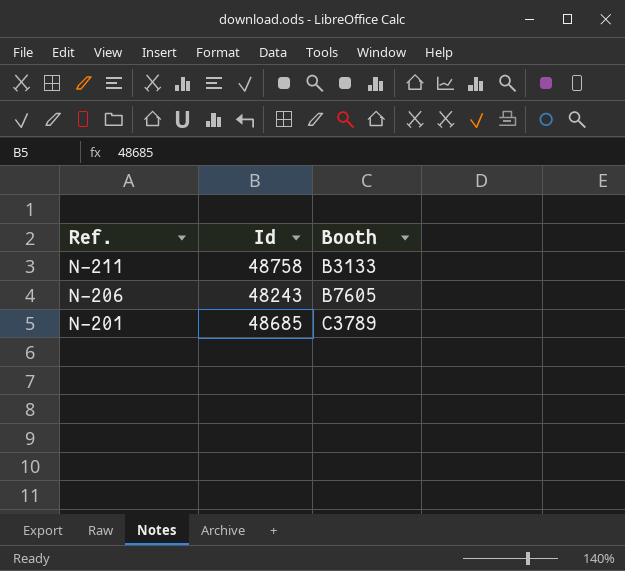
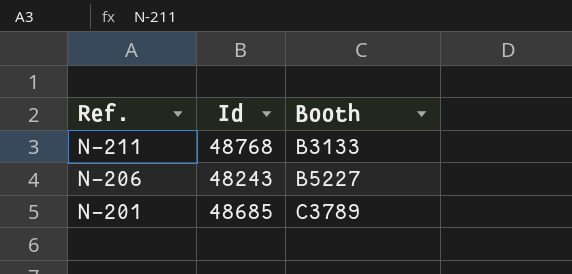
N-211 | Id: 48758 -> 48768
N-206 | Booth: B7605 -> B5227

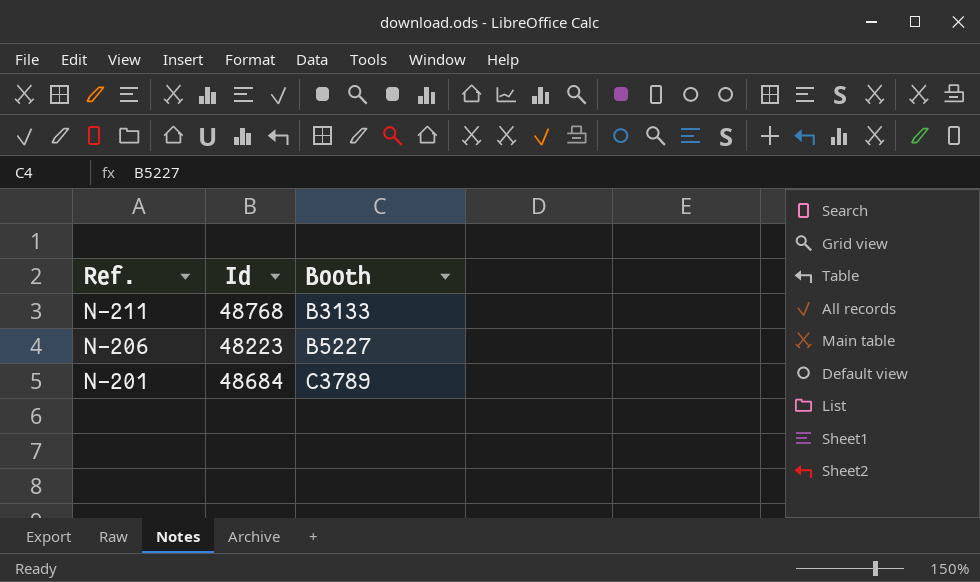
N-206 | Id: 48243 -> 48223
N-201 | Id: 48685 -> 48684

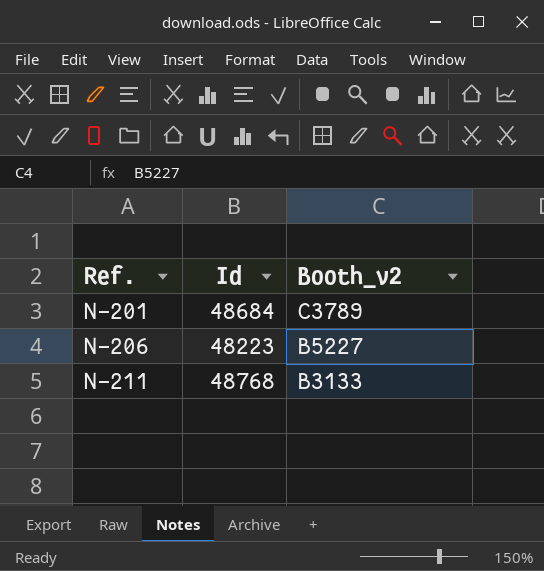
row order: Ref. descending -> Ref. ascending
column name: Booth -> Booth_v2

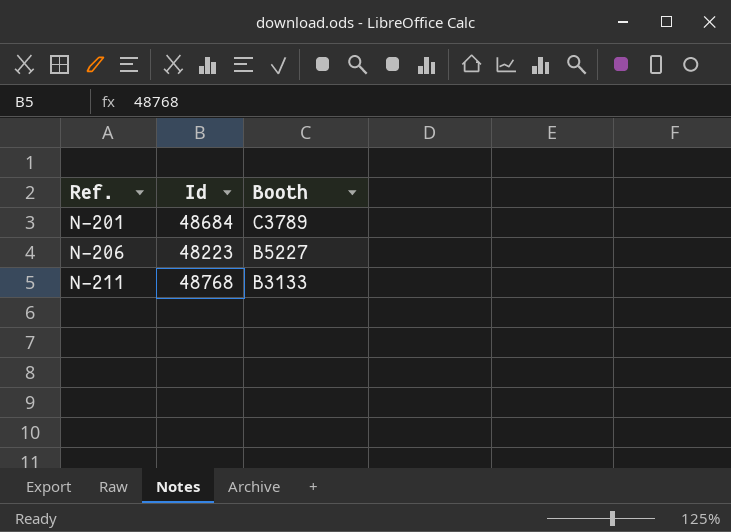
column name: Booth_v2 -> Booth

